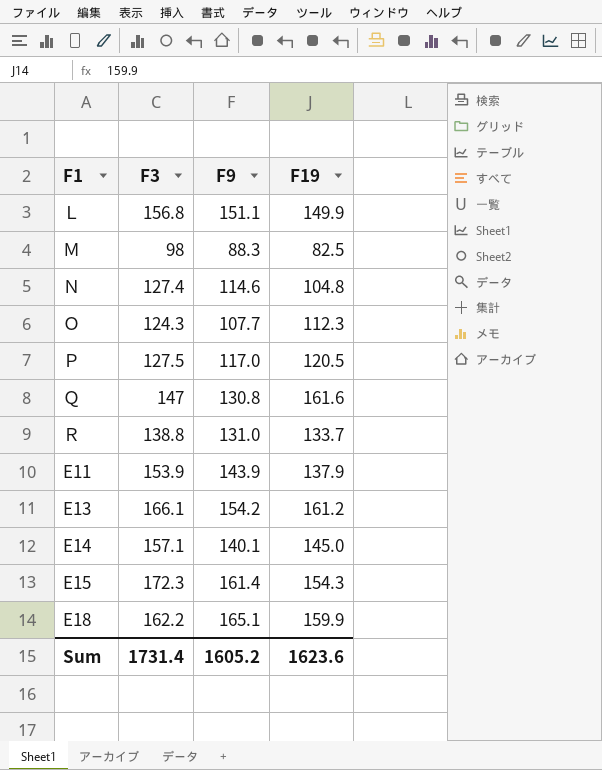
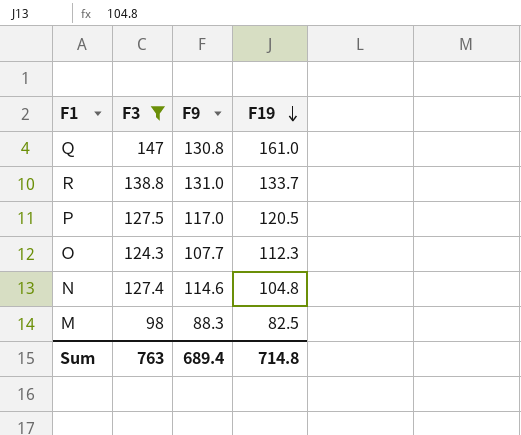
filter: none -> F3 <= 147
row order: none -> F19 descending
Ｑ | F19: 161.6 -> 161.0
Sum | F3: 1731.4 -> 763
Sum | F9: 1605.2 -> 689.4
Sum | F19: 1623.6 -> 714.8

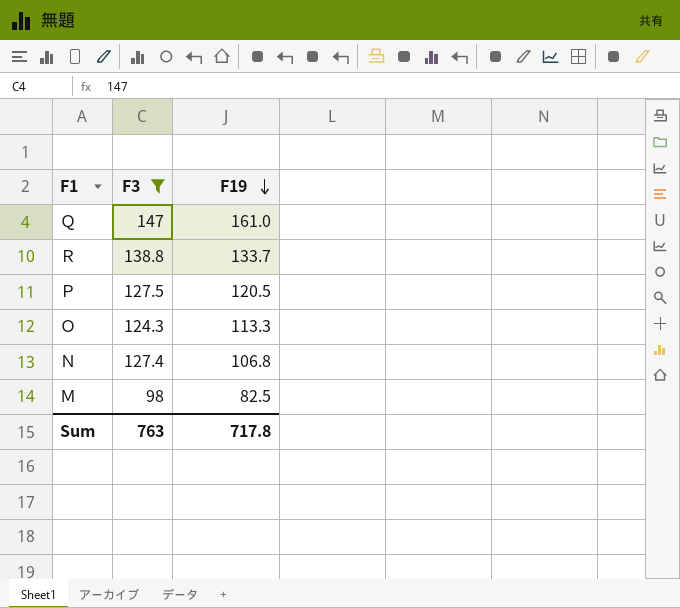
column F9 | position: 3 -> none
Ｏ | F19: 112.3 -> 113.3
Ｎ | F19: 104.8 -> 106.8
Sum | F19: 714.8 -> 717.8

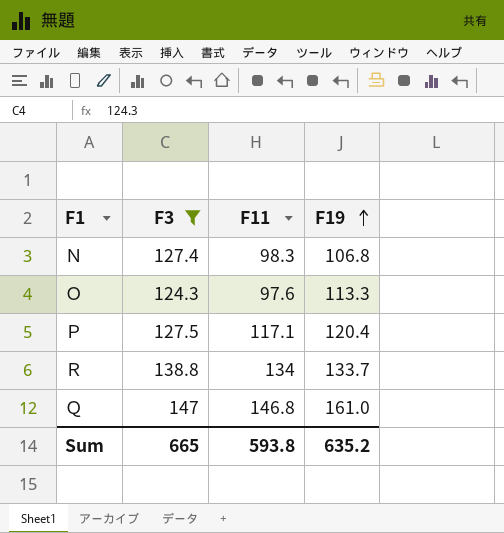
row order: F19 descending -> F19 ascending
column F11 | position: none -> 3
row Ｍ: 98 | 82.5 -> none
Ｐ | F19: 120.5 -> 120.4
Sum | F3: 763 -> 665
Sum | F19: 717.8 -> 635.2

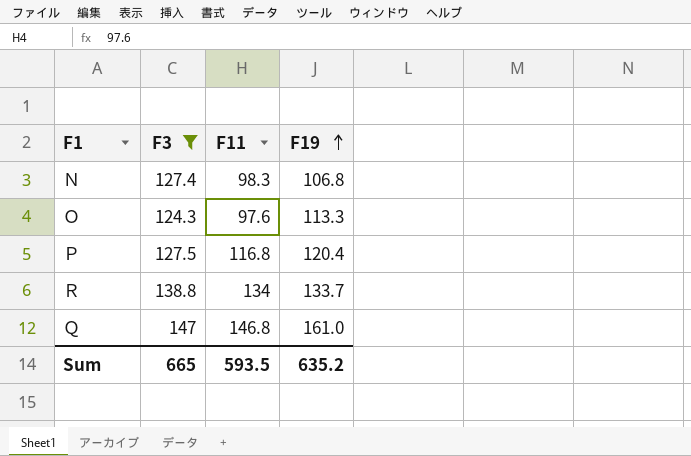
Ｐ | F11: 117.1 -> 116.8
Sum | F11: 593.8 -> 593.5

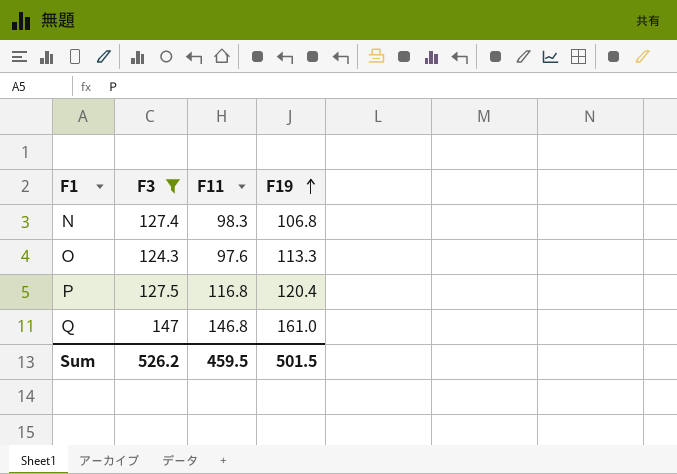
row Ｒ: 138.8 | 134 | 133.7 -> none
Sum | F3: 665 -> 526.2
Sum | F11: 593.5 -> 459.5
Sum | F19: 635.2 -> 501.5

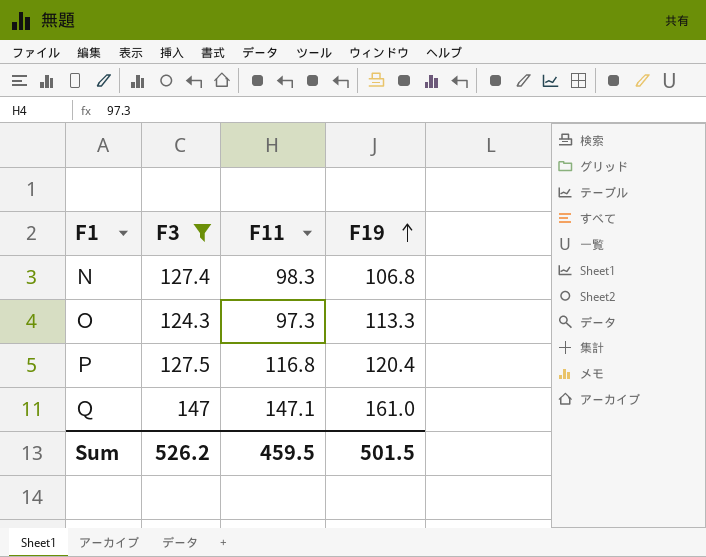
Ｏ | F11: 97.6 -> 97.3
Ｑ | F11: 146.8 -> 147.1

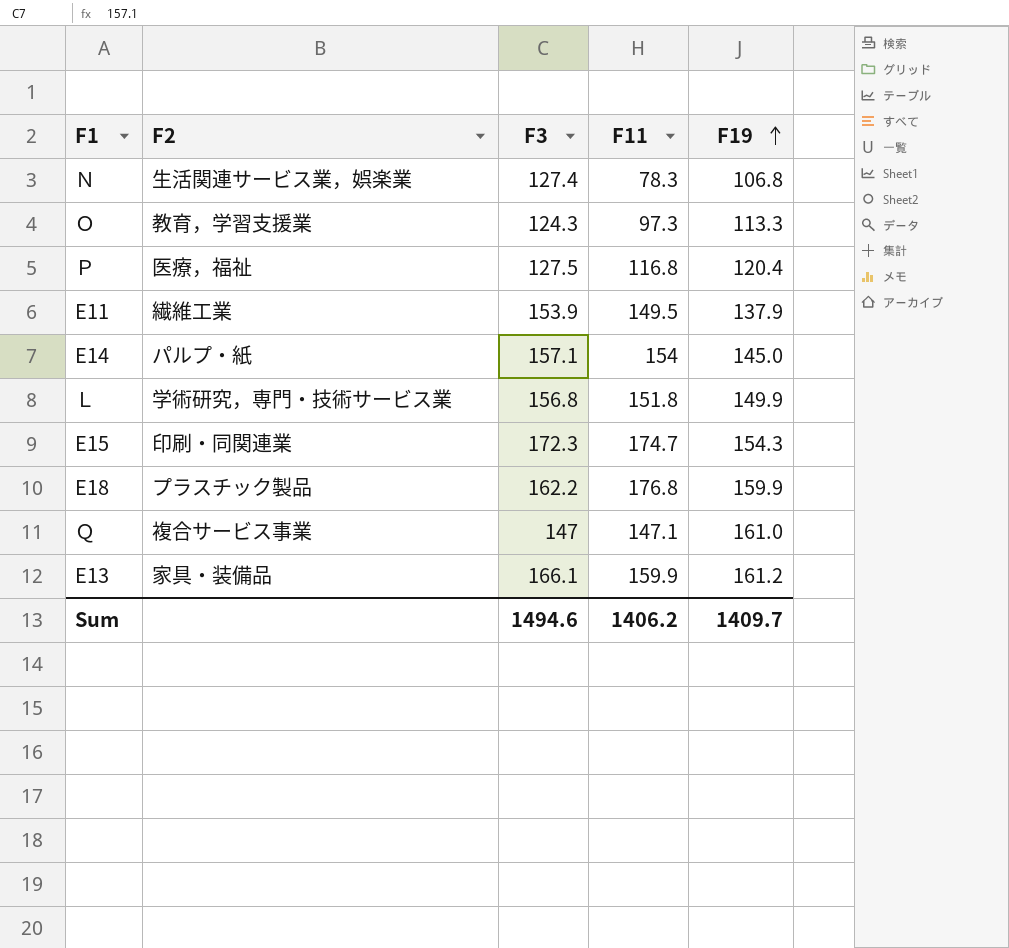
filter: F3 <= 147 -> none
column F2 | position: none -> 2
Ｎ | F11: 98.3 -> 78.3
Sum | F3: 526.2 -> 1494.6
Sum | F11: 459.5 -> 1406.2
Sum | F19: 501.5 -> 1409.7

